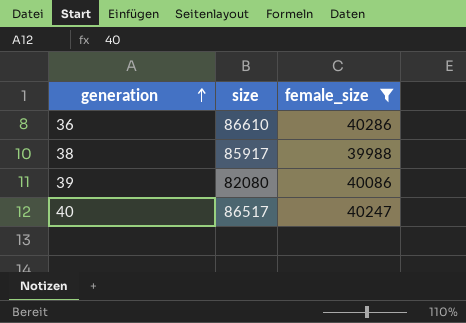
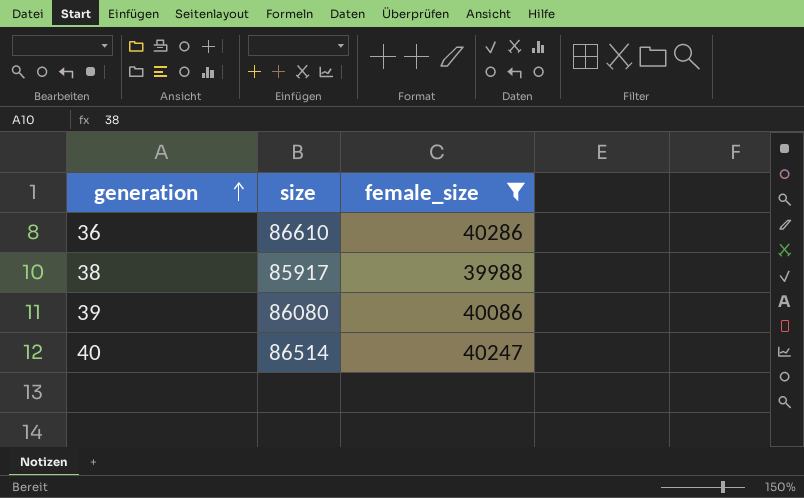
39 | size: 82080 -> 86080
40 | size: 86517 -> 86514

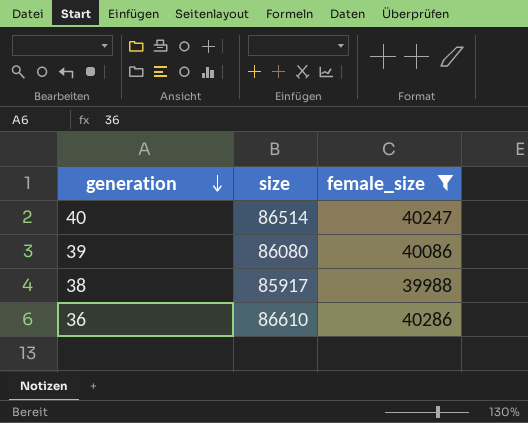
row order: generation ascending -> generation descending

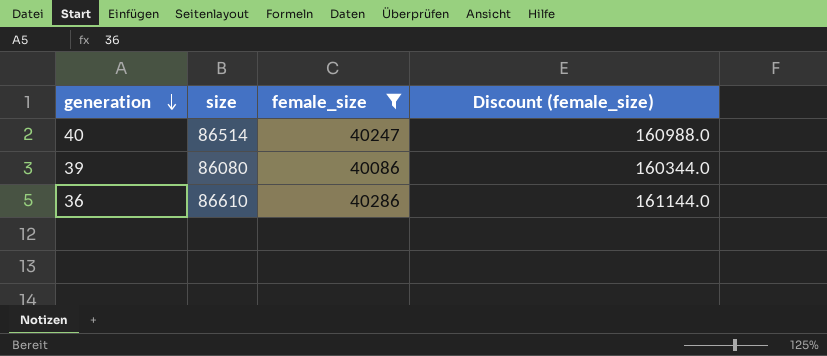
column Discount (female_size) | formula: none -> [female_size] * 4
row 38: 85917 | 39988 -> none

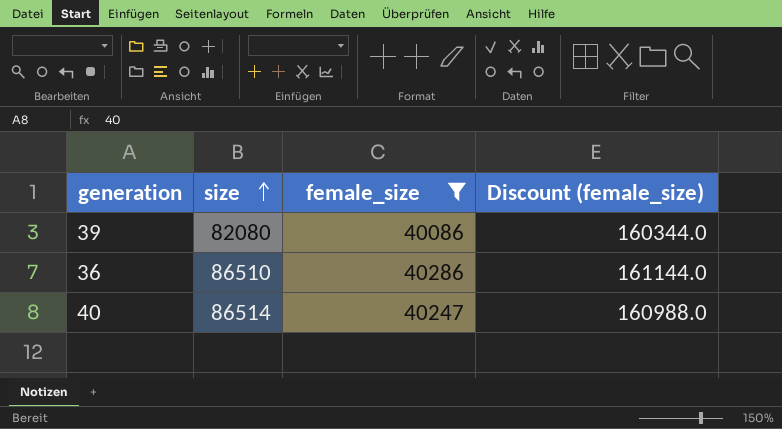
row order: generation descending -> size ascending
39 | size: 86080 -> 82080
36 | size: 86610 -> 86510

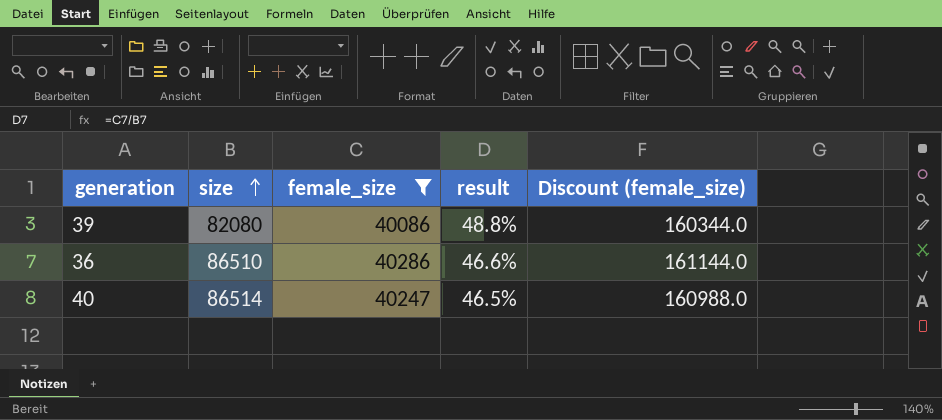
column result | formula: none -> [female_size] / [size]

